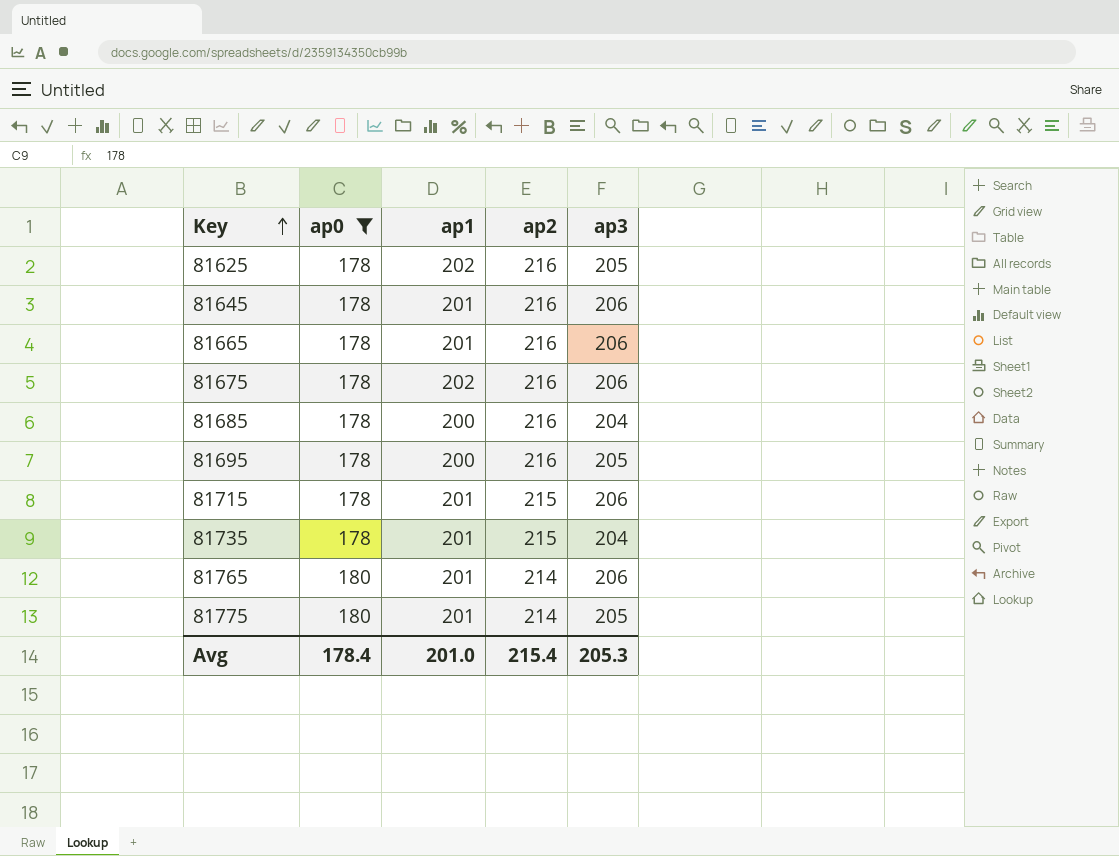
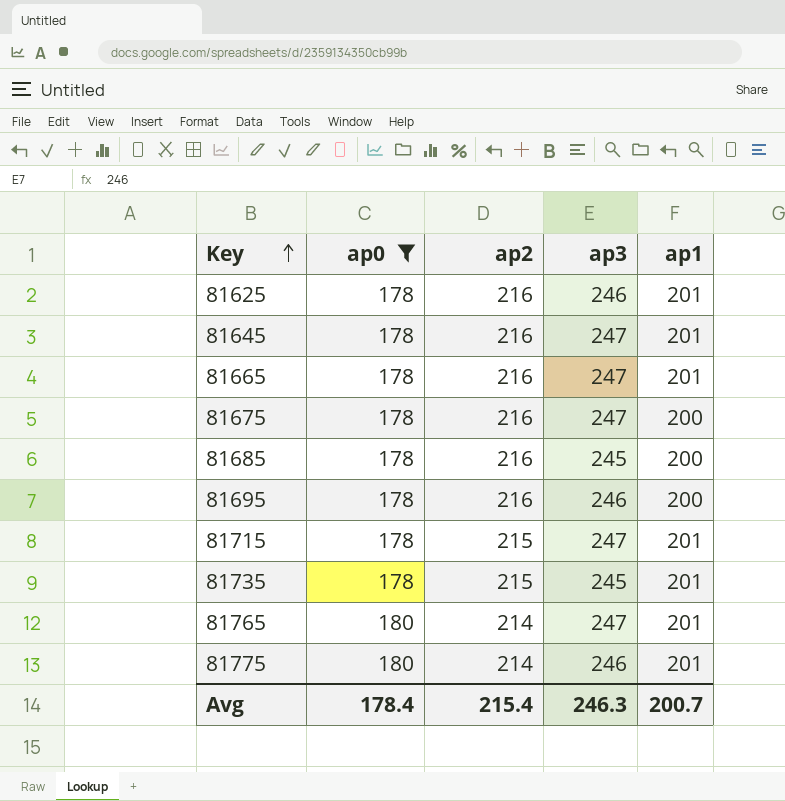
column ap1 | position: 3 -> 5
81625 | ap3: 205 -> 246
81625 | ap1: 202 -> 201
81645 | ap3: 206 -> 247
81665 | ap3: 206 -> 247
81675 | ap3: 206 -> 247
81675 | ap1: 202 -> 200
81685 | ap3: 204 -> 245
81695 | ap3: 205 -> 246
81715 | ap3: 206 -> 247
81735 | ap3: 204 -> 245
81765 | ap3: 206 -> 247
81775 | ap3: 205 -> 246
Avg | ap3: 205.3 -> 246.3
Avg | ap1: 201.0 -> 200.7

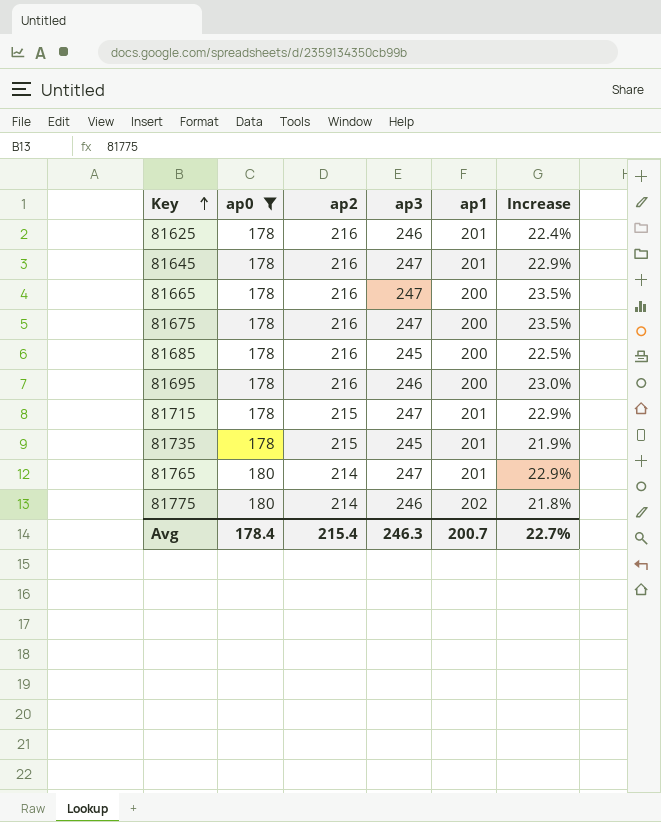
column Increase | formula: none -> ([ap3] - [ap1]) / [ap1]
81665 | ap1: 201 -> 200
81775 | ap1: 201 -> 202

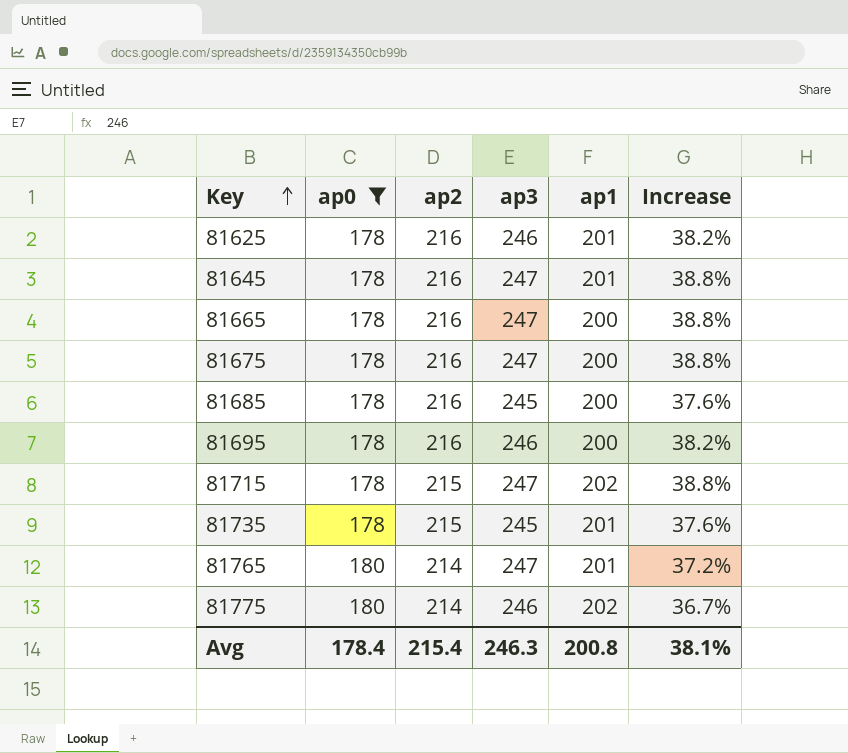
column Increase | formula: ([ap3] - [ap1]) / [ap1] -> ([ap3] - [ap0]) / [ap0]
81715 | ap1: 201 -> 202
Avg | ap1: 200.7 -> 200.8
Avg | Increase: 22.7% -> 38.1%

